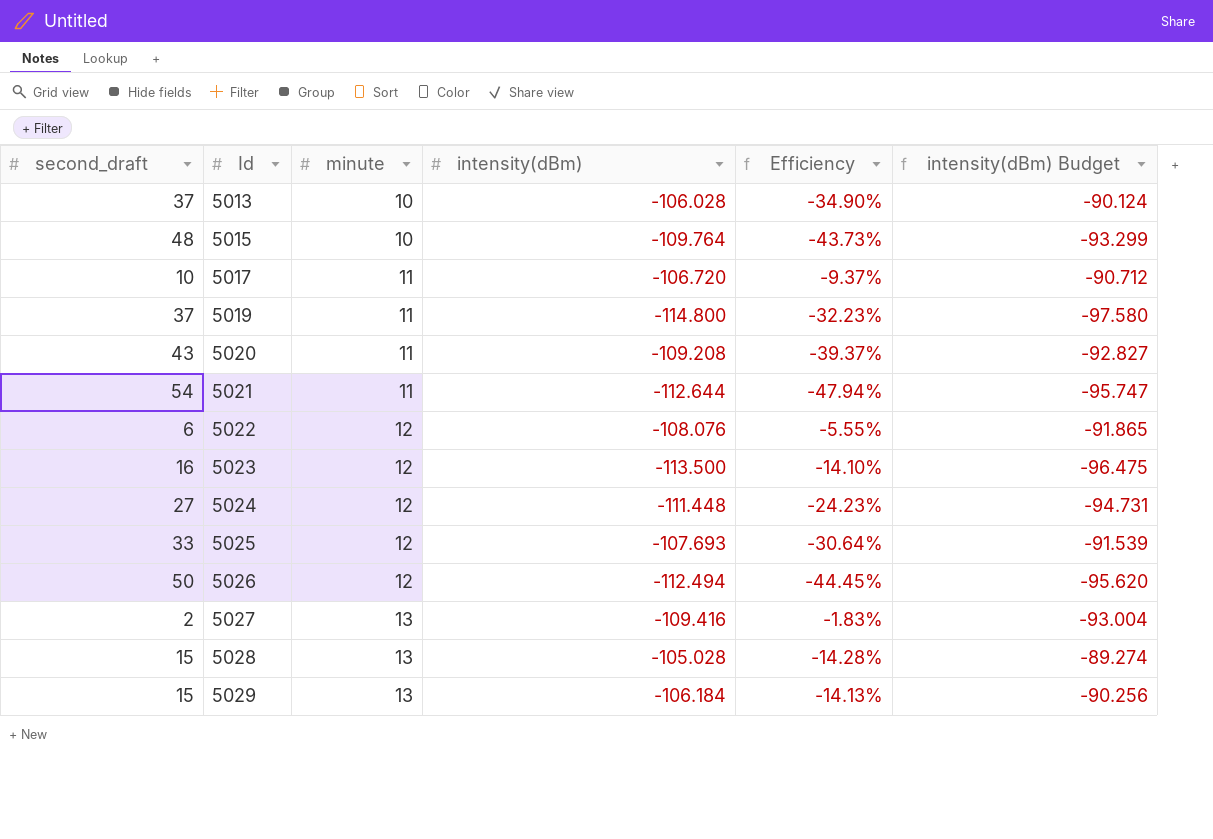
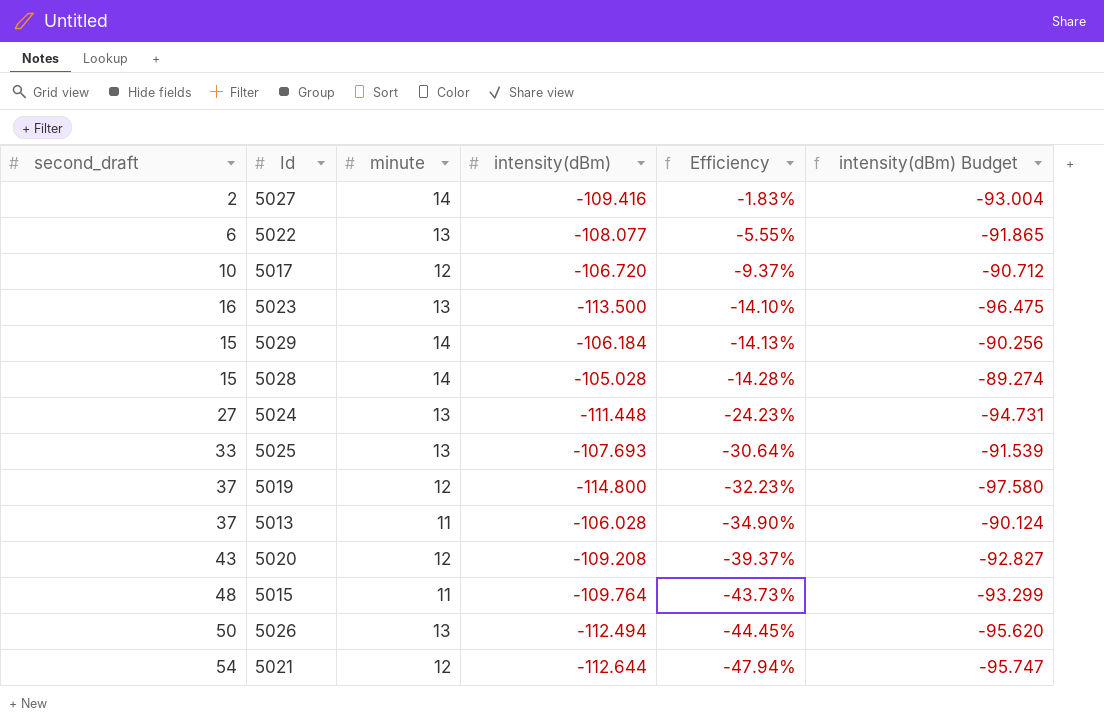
row order: Id ascending -> Efficiency descending
5027 | minute: 13 -> 14
5022 | minute: 12 -> 13
5022 | intensity(dBm): -108.076 -> -108.077
5017 | minute: 11 -> 12
5023 | minute: 12 -> 13
5029 | minute: 13 -> 14
5028 | minute: 13 -> 14
5024 | minute: 12 -> 13
5025 | minute: 12 -> 13
5019 | minute: 11 -> 12
5013 | minute: 10 -> 11
5020 | minute: 11 -> 12
5015 | minute: 10 -> 11
5026 | minute: 12 -> 13
5021 | minute: 11 -> 12

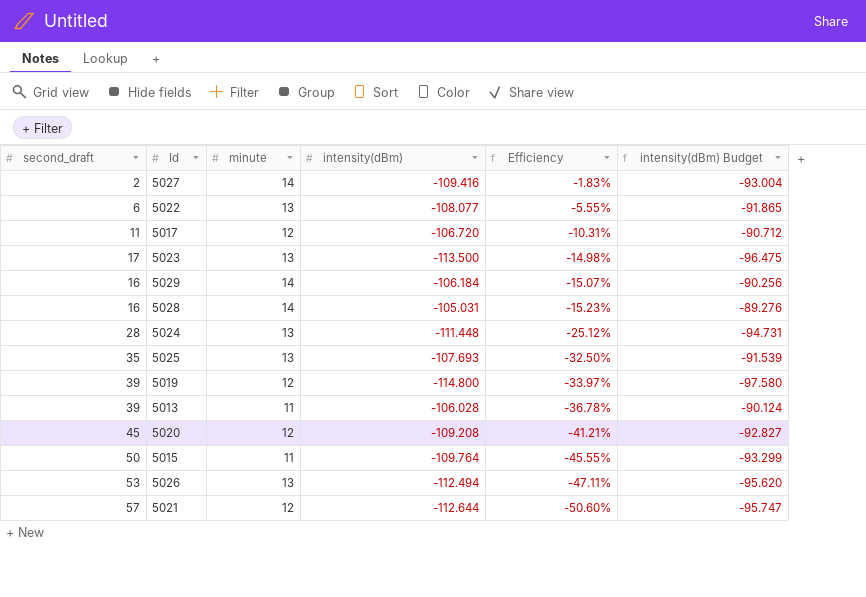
5017 | second_draft: 10 -> 11
5017 | Efficiency: -9.37% -> -10.31%
5023 | second_draft: 16 -> 17
5023 | Efficiency: -14.10% -> -14.98%
5029 | second_draft: 15 -> 16
5029 | Efficiency: -14.13% -> -15.07%
5028 | second_draft: 15 -> 16
5028 | intensity(dBm): -105.028 -> -105.031
5028 | Efficiency: -14.28% -> -15.23%
5028 | intensity(dBm) Budget: -89.274 -> -89.276
5024 | second_draft: 27 -> 28
5024 | Efficiency: -24.23% -> -25.12%
5025 | second_draft: 33 -> 35
5025 | Efficiency: -30.64% -> -32.50%
5019 | second_draft: 37 -> 39
5019 | Efficiency: -32.23% -> -33.97%
5013 | second_draft: 37 -> 39
5013 | Efficiency: -34.90% -> -36.78%
5020 | second_draft: 43 -> 45
5020 | Efficiency: -39.37% -> -41.21%
5015 | second_draft: 48 -> 50
5015 | Efficiency: -43.73% -> -45.55%
5026 | second_draft: 50 -> 53
5026 | Efficiency: -44.45% -> -47.11%
5021 | second_draft: 54 -> 57
5021 | Efficiency: -47.94% -> -50.60%

